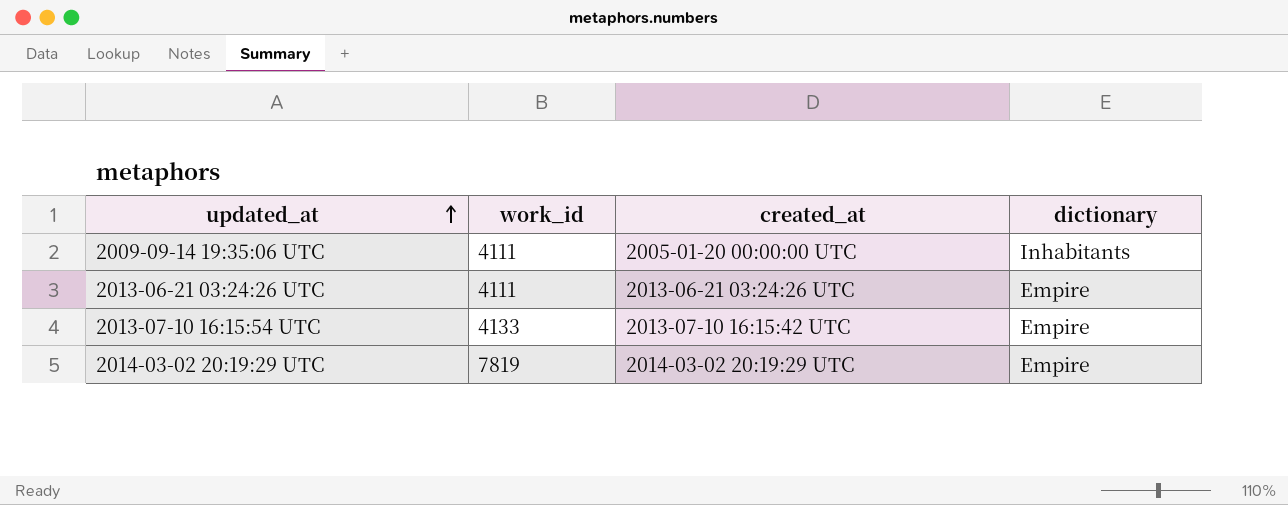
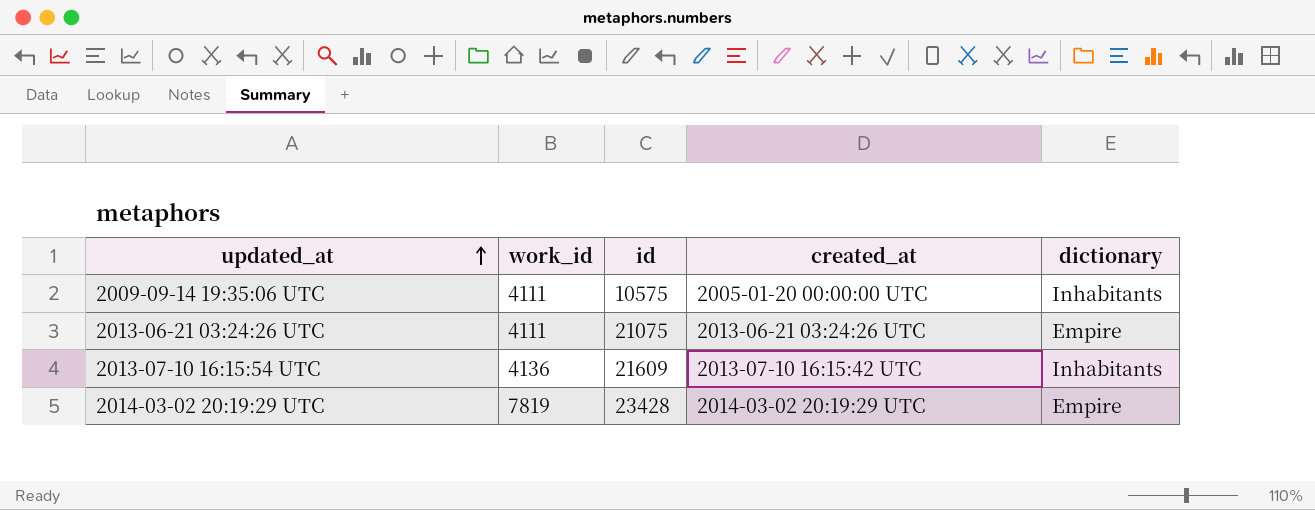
column id | position: none -> 3
2013-07-10 16:15:54 UTC | work_id: 4133 -> 4136
2013-07-10 16:15:54 UTC | dictionary: Empire -> Inhabitants

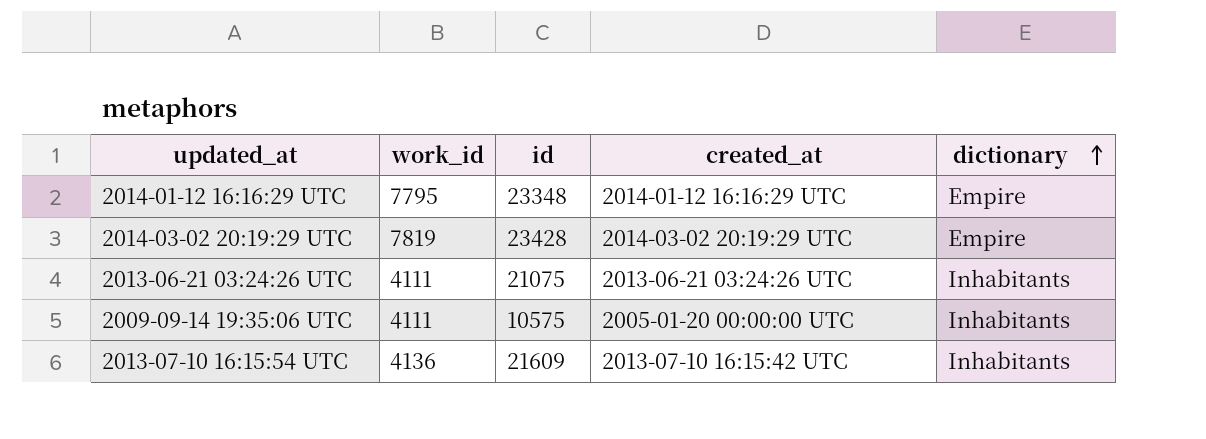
row order: updated_at ascending -> dictionary ascending
row 2014-01-12 16:16:29 UTC: none -> 7795 | 23348 | 2014-01-12 16:16:29 UTC | Empire
2013-06-21 03:24:26 UTC | dictionary: Empire -> Inhabitants

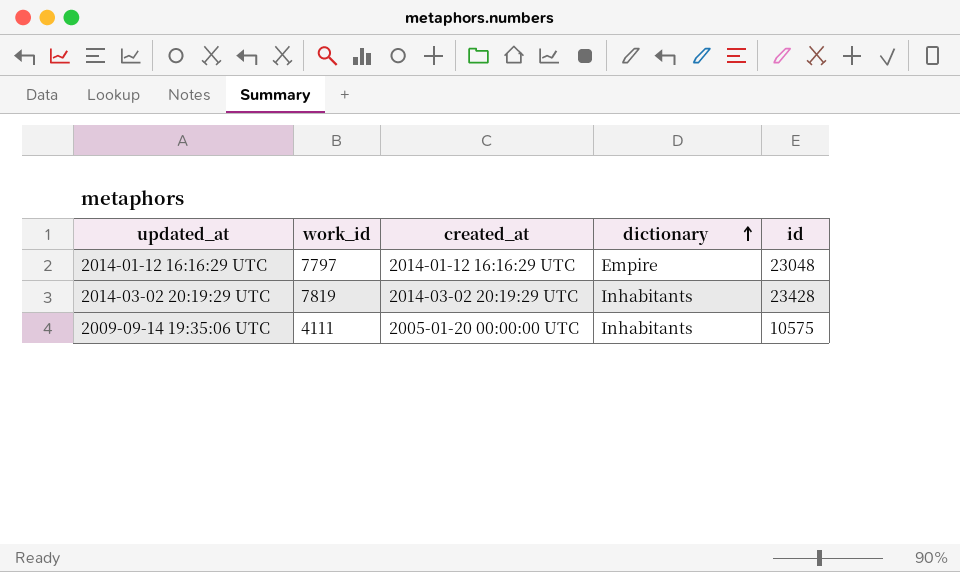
column id | position: 3 -> 5
row 2013-06-21 03:24:26 UTC: 4111 | 21075 | 2013-06-21 03:24:26 UTC | Inhabitants -> none
row 2013-07-10 16:15:54 UTC: 4136 | 21609 | 2013-07-10 16:15:42 UTC | Inhabitants -> none
2014-01-12 16:16:29 UTC | work_id: 7795 -> 7797
2014-01-12 16:16:29 UTC | id: 23348 -> 23048
2014-03-02 20:19:29 UTC | dictionary: Empire -> Inhabitants

